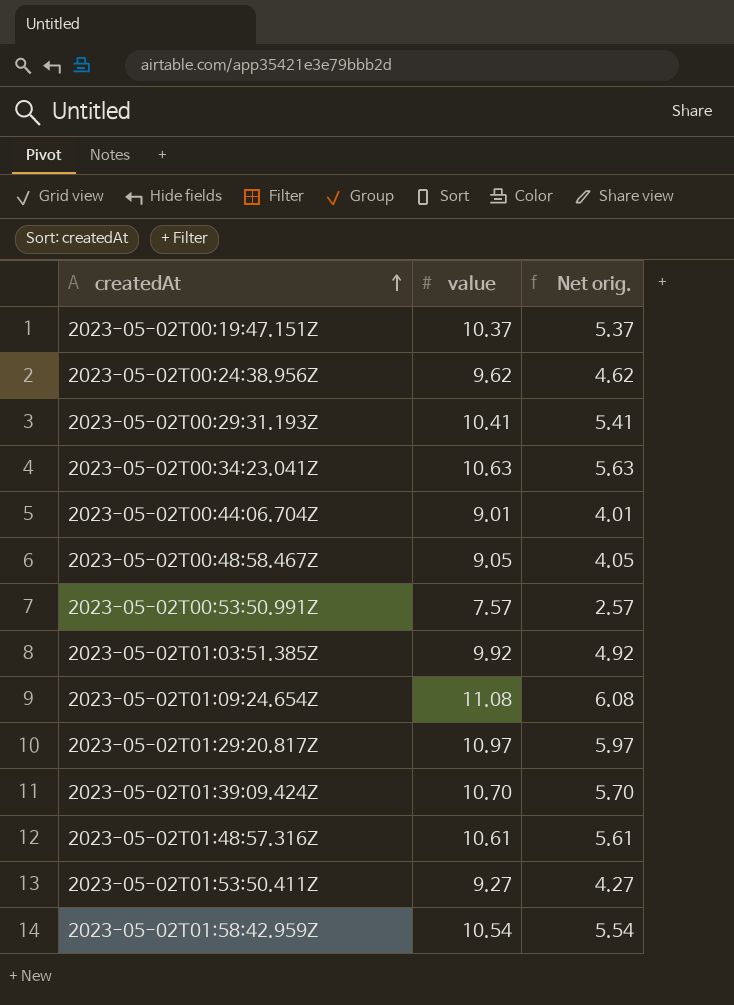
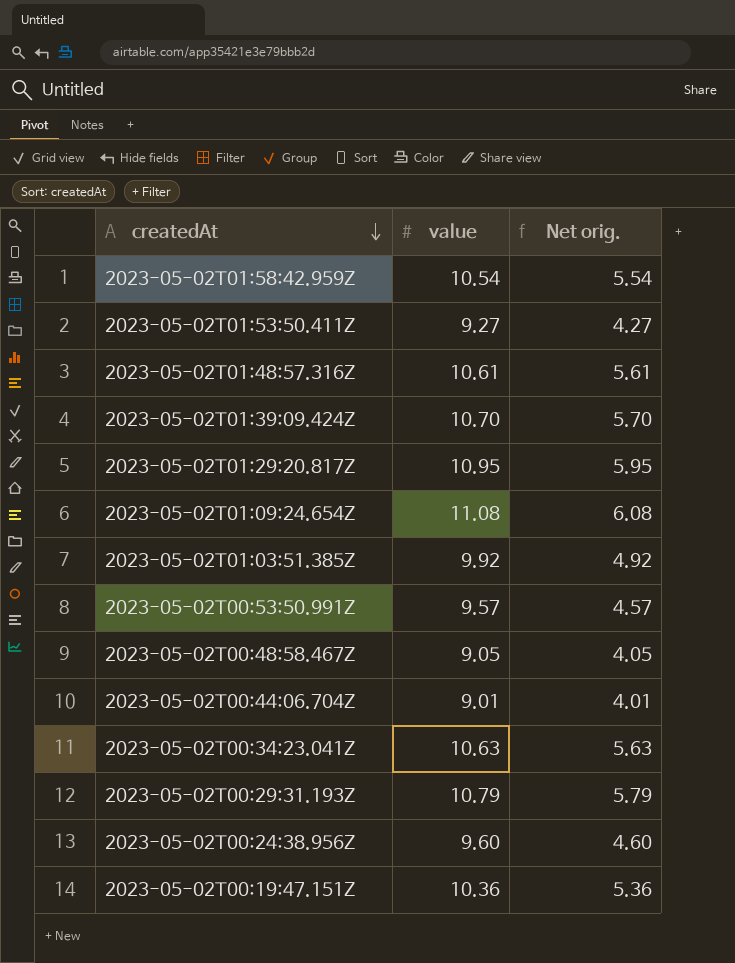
row order: createdAt ascending -> createdAt descending
2023-05-02T01:29:20.817Z | value: 10.97 -> 10.95
2023-05-02T01:29:20.817Z | Net orig.: 5.97 -> 5.95
2023-05-02T00:53:50.991Z | value: 7.57 -> 9.57
2023-05-02T00:53:50.991Z | Net orig.: 2.57 -> 4.57
2023-05-02T00:29:31.193Z | value: 10.41 -> 10.79
2023-05-02T00:29:31.193Z | Net orig.: 5.41 -> 5.79
2023-05-02T00:24:38.956Z | value: 9.62 -> 9.60
2023-05-02T00:24:38.956Z | Net orig.: 4.62 -> 4.60
2023-05-02T00:19:47.151Z | value: 10.37 -> 10.36
2023-05-02T00:19:47.151Z | Net orig.: 5.37 -> 5.36

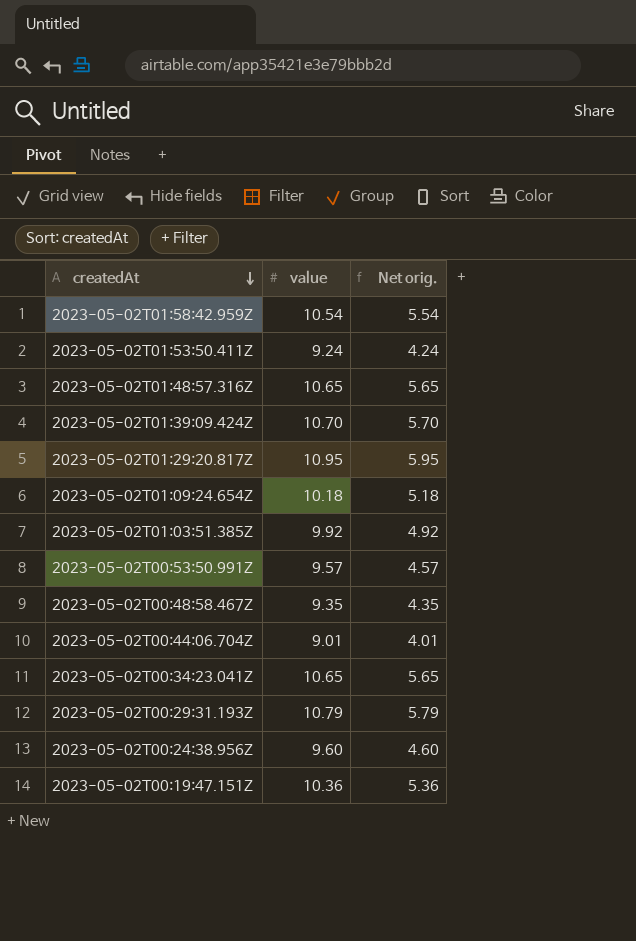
2023-05-02T01:53:50.411Z | value: 9.27 -> 9.24
2023-05-02T01:53:50.411Z | Net orig.: 4.27 -> 4.24
2023-05-02T01:48:57.316Z | value: 10.61 -> 10.65
2023-05-02T01:48:57.316Z | Net orig.: 5.61 -> 5.65
2023-05-02T01:09:24.654Z | value: 11.08 -> 10.18
2023-05-02T01:09:24.654Z | Net orig.: 6.08 -> 5.18
2023-05-02T00:48:58.467Z | value: 9.05 -> 9.35
2023-05-02T00:48:58.467Z | Net orig.: 4.05 -> 4.35
2023-05-02T00:34:23.041Z | value: 10.63 -> 10.65
2023-05-02T00:34:23.041Z | Net orig.: 5.63 -> 5.65

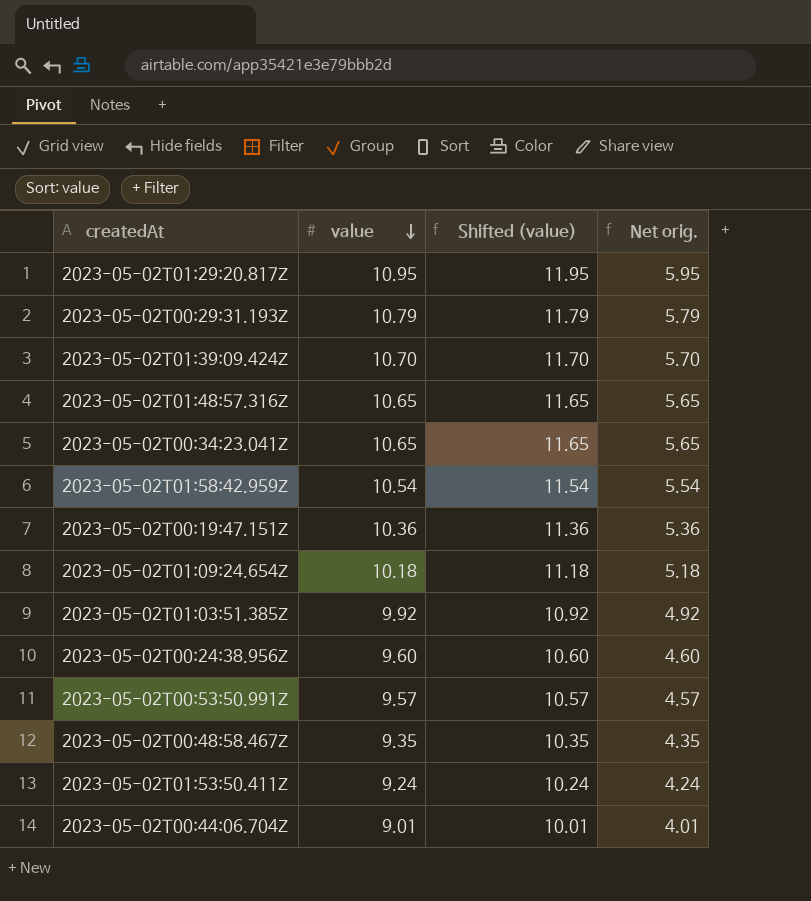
row order: createdAt descending -> value descending
column Shifted (value) | formula: none -> [value] + 1

